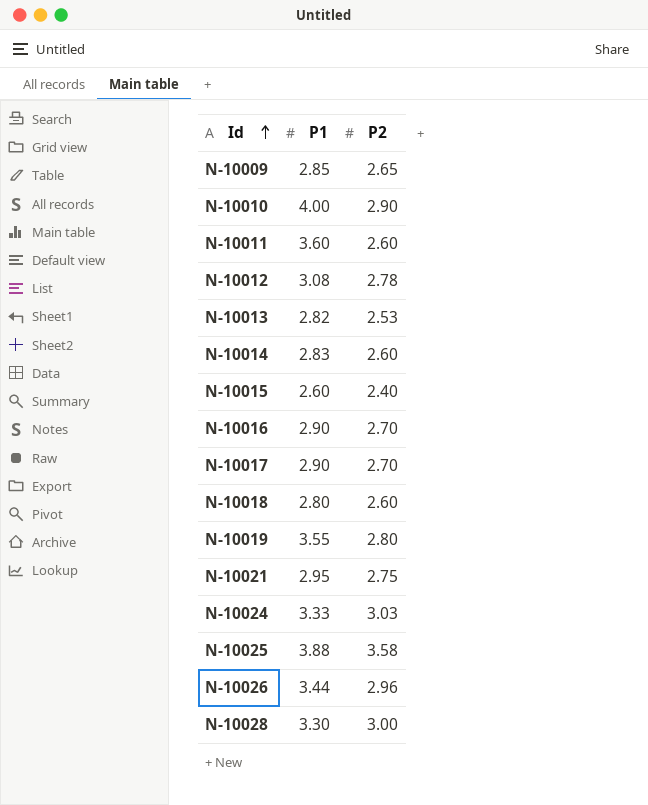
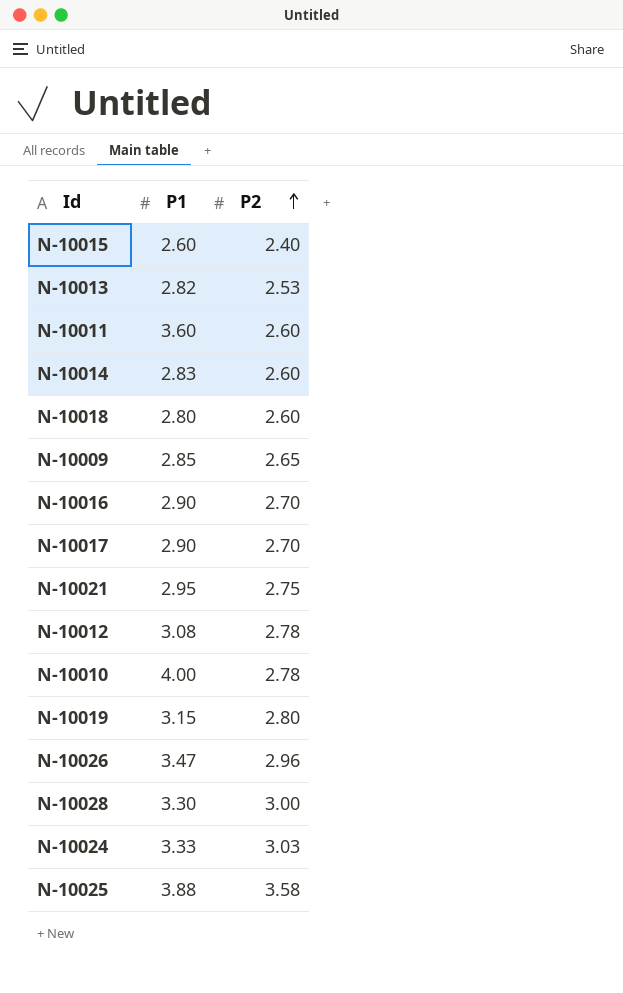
row order: Id ascending -> P2 ascending
N-10010 | P2: 2.90 -> 2.78
N-10019 | P1: 3.55 -> 3.15
N-10026 | P1: 3.44 -> 3.47

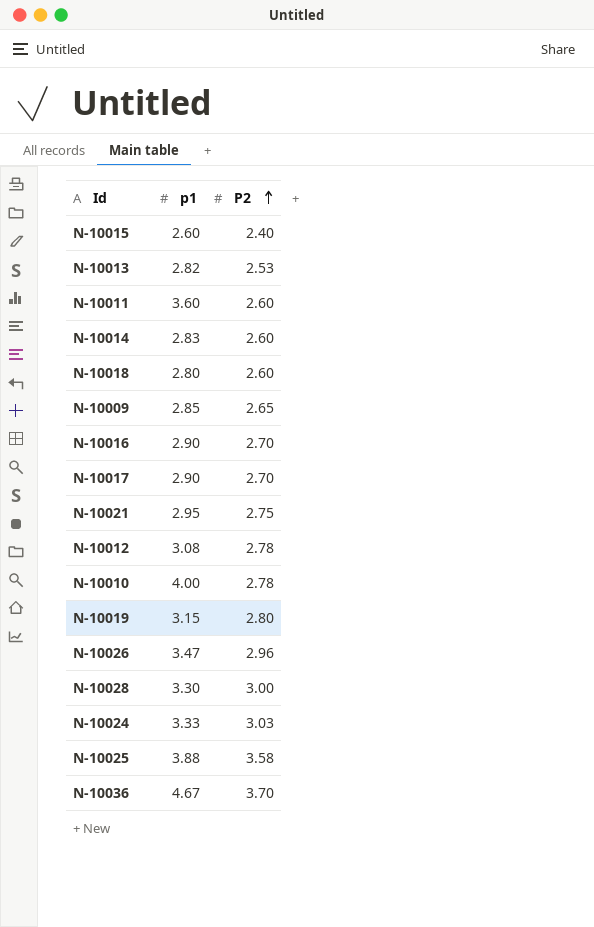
column name: P1 -> p1
row N-10036: none -> 4.67 | 3.70

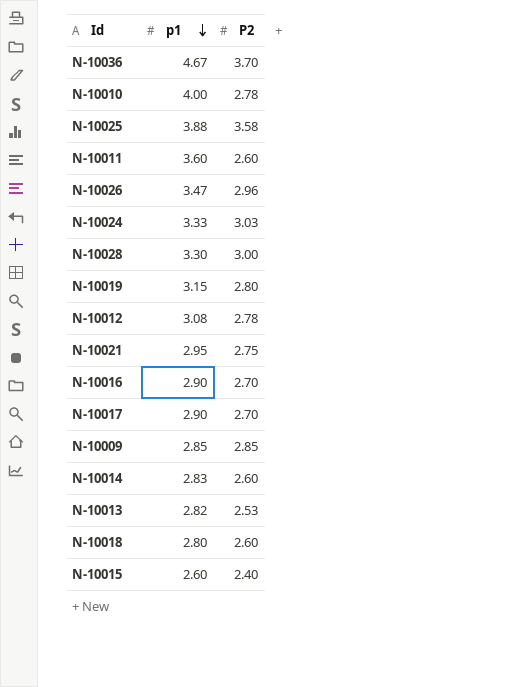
row order: P2 ascending -> p1 descending
N-10009 | P2: 2.65 -> 2.85

